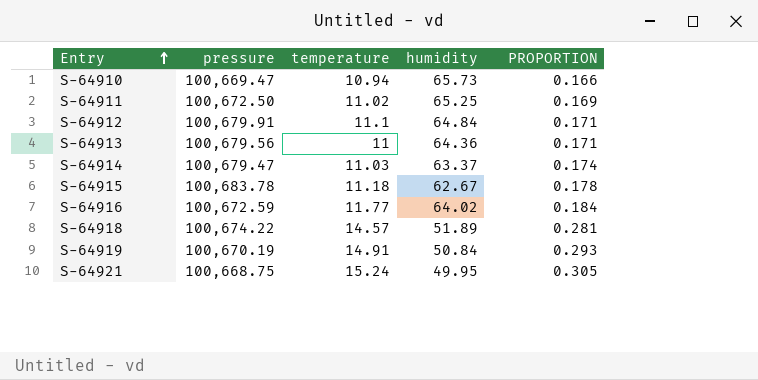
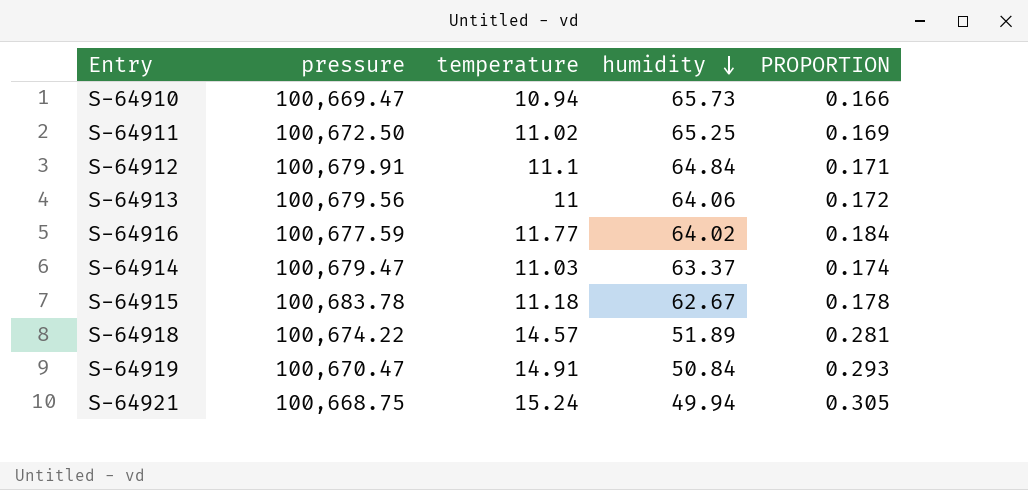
row order: Entry ascending -> humidity descending
S-64913 | humidity: 64.36 -> 64.06
S-64913 | PROPORTION: 0.171 -> 0.172
S-64916 | pressure: 100,672.59 -> 100,677.59
S-64919 | pressure: 100,670.19 -> 100,670.47
S-64921 | humidity: 49.95 -> 49.94

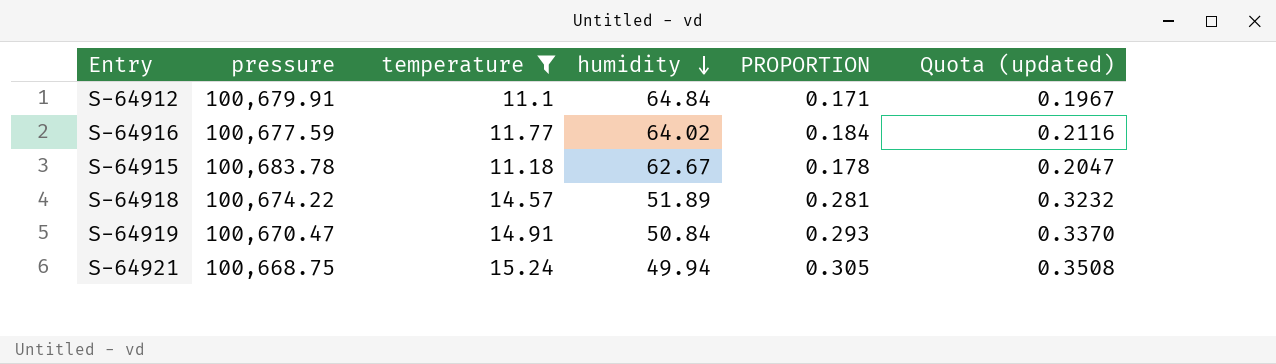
filter: none -> temperature >= 11.1
column Quota (updated) | formula: none -> [PROPORTION] * 1.15

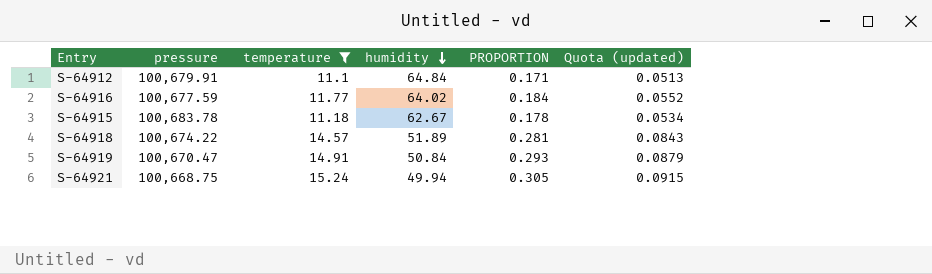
column Quota (updated) | formula: [PROPORTION] * 1.15 -> [PROPORTION] * 0.3

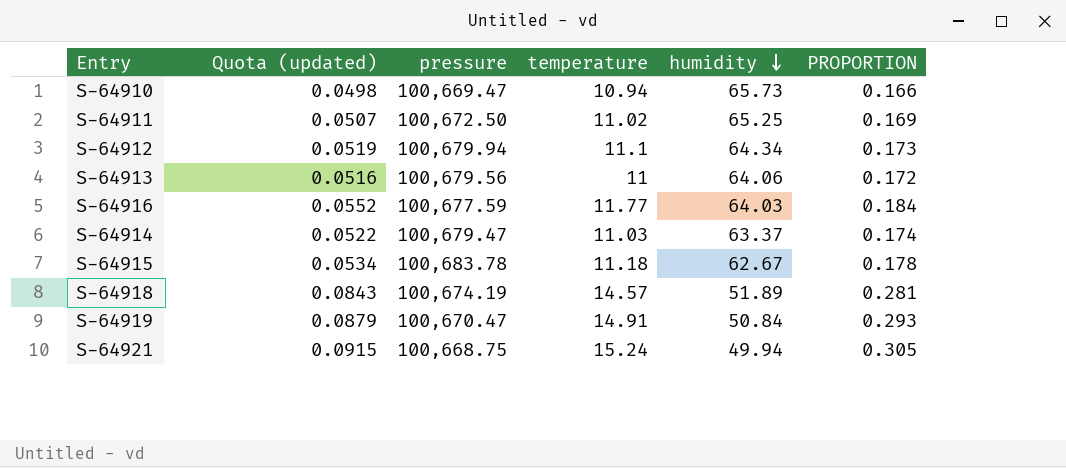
filter: temperature >= 11.1 -> none
column Quota (updated) | position: 6 -> 2
S-64912 | Quota (updated): 0.0513 -> 0.0519
S-64912 | pressure: 100,679.91 -> 100,679.94
S-64912 | humidity: 64.84 -> 64.34
S-64912 | PROPORTION: 0.171 -> 0.173
S-64916 | humidity: 64.02 -> 64.03
S-64918 | pressure: 100,674.22 -> 100,674.19

